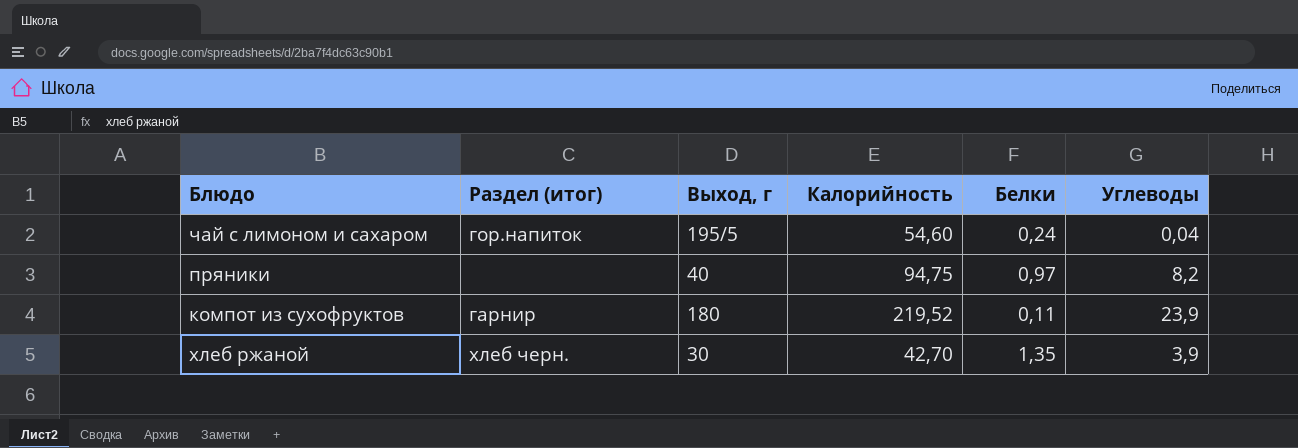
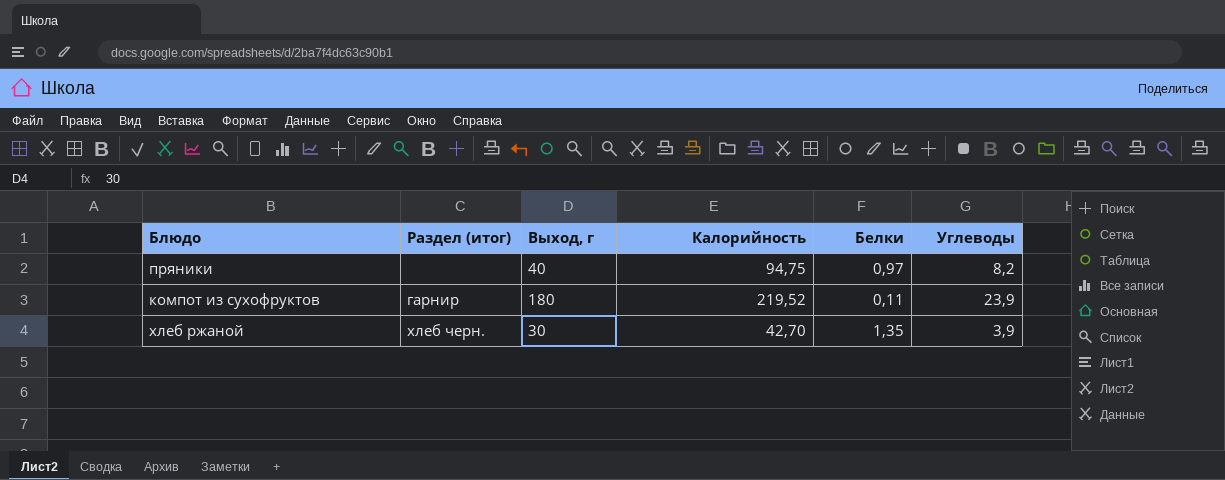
row чай с лимоном и сахаром: гор.напиток | 195/5 | 54,60 | 0,24 | 0,04 -> none

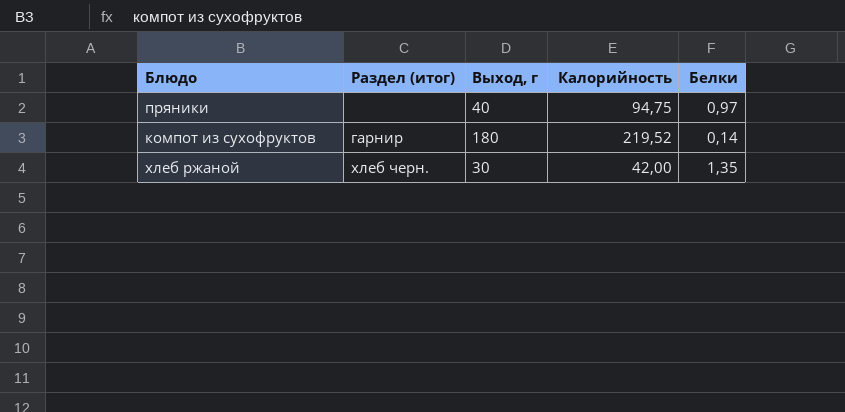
column Углеводы | position: 6 -> none
компот из сухофруктов | Белки: 0,11 -> 0,14
хлеб ржаной | Калорийность: 42,70 -> 42,00

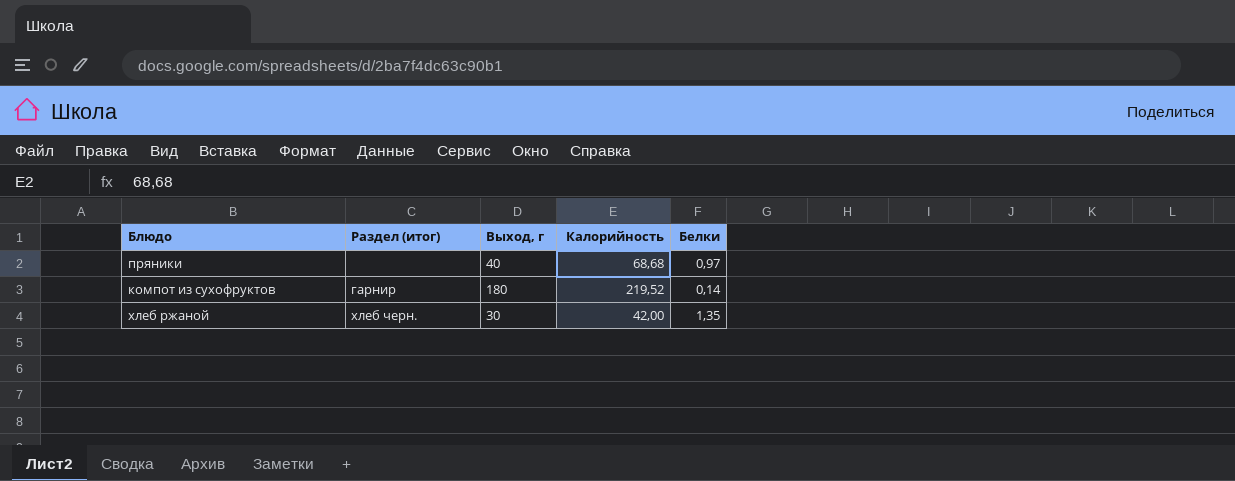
пряники | Калорийность: 94,75 -> 68,68

